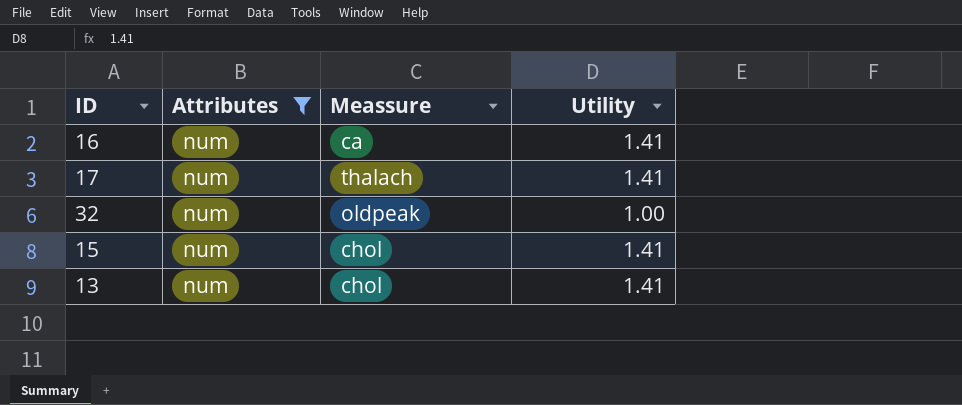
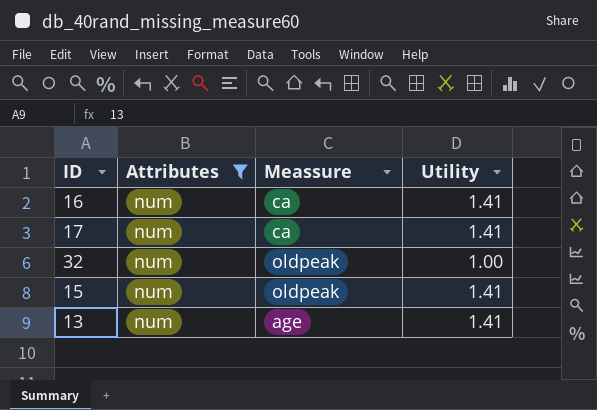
17 | Meassure: thalach -> ca
15 | Meassure: chol -> oldpeak
13 | Meassure: chol -> age

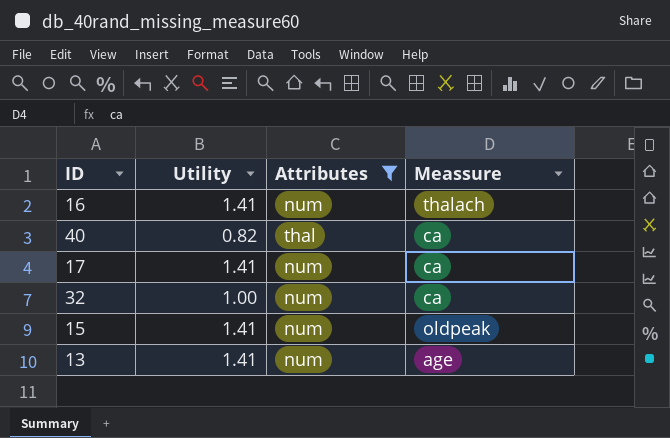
column Utility | position: 4 -> 2
16 | Meassure: ca -> thalach
row 40: none -> 0.82 | thal | ca
32 | Meassure: oldpeak -> ca

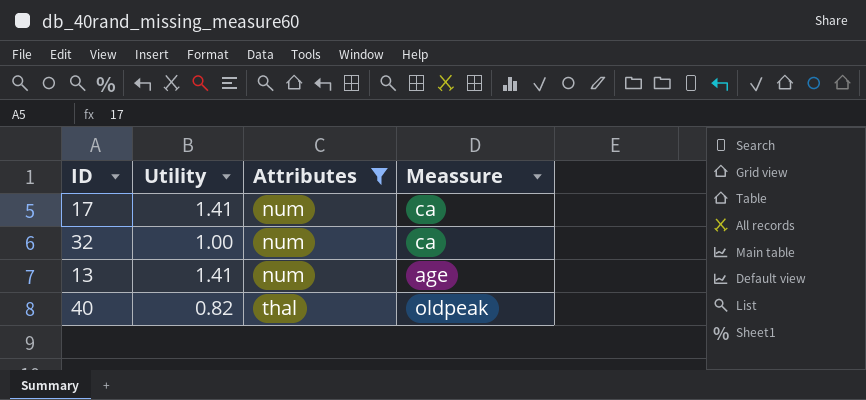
row order: none -> Attributes ascending
row 16: 1.41 | num | thalach -> none
row 15: 1.41 | num | oldpeak -> none
40 | Meassure: ca -> oldpeak

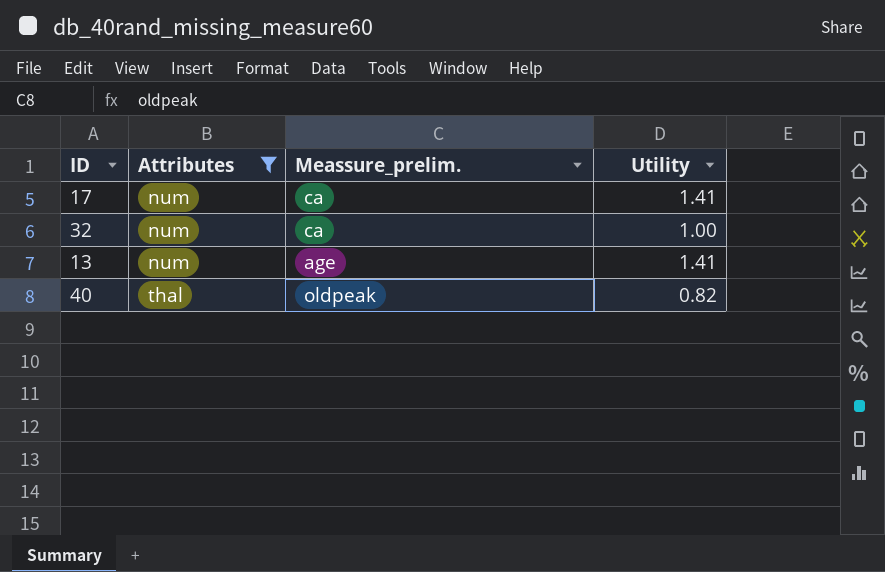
column name: Meassure -> Meassure_prelim.
column Utility | position: 2 -> 4

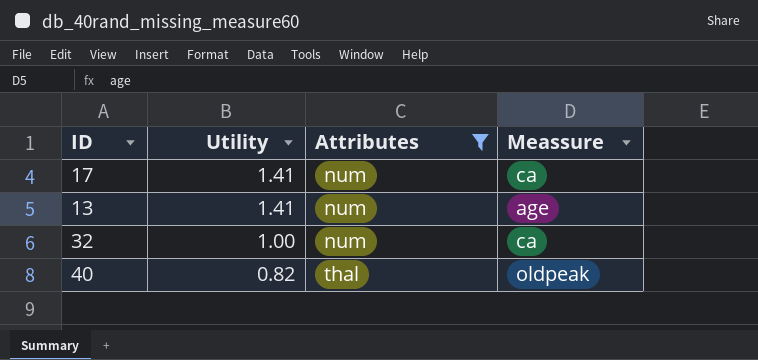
row order: Attributes ascending -> Utility descending
column Utility | position: 4 -> 2
column name: Meassure_prelim. -> Meassure

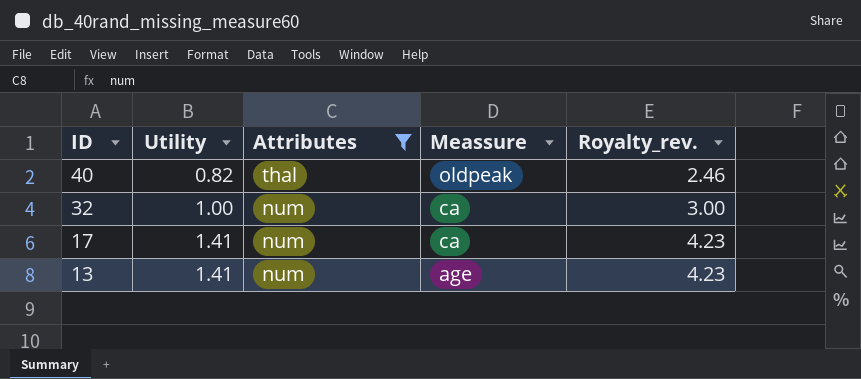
row order: Utility descending -> ID descending
column Royalty_rev. | formula: none -> [Utility] * 3

